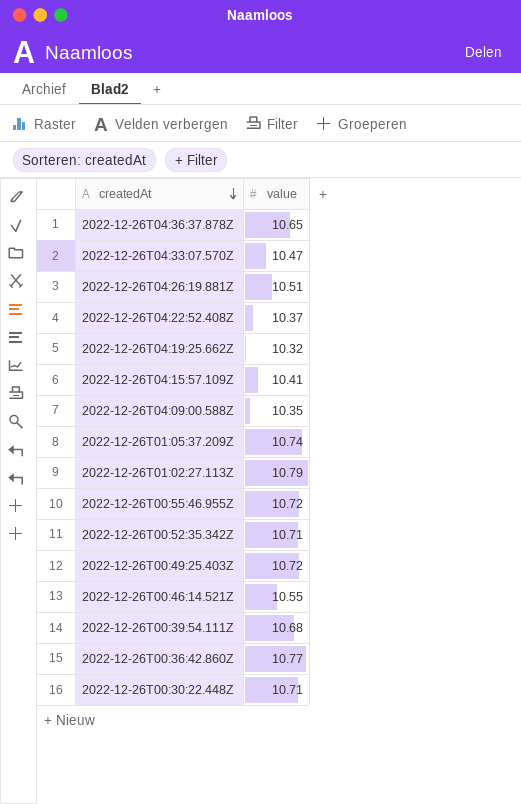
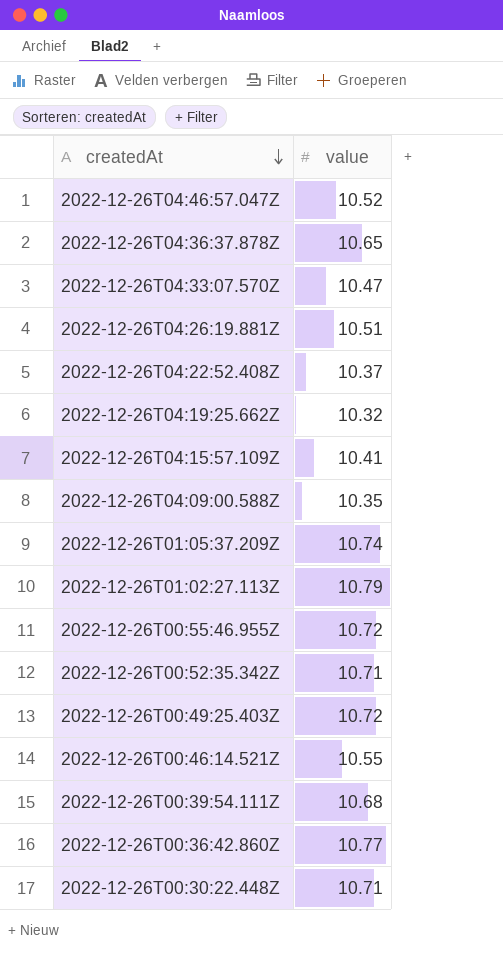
row 2022-12-26T04:46:57.047Z: none -> 10.52

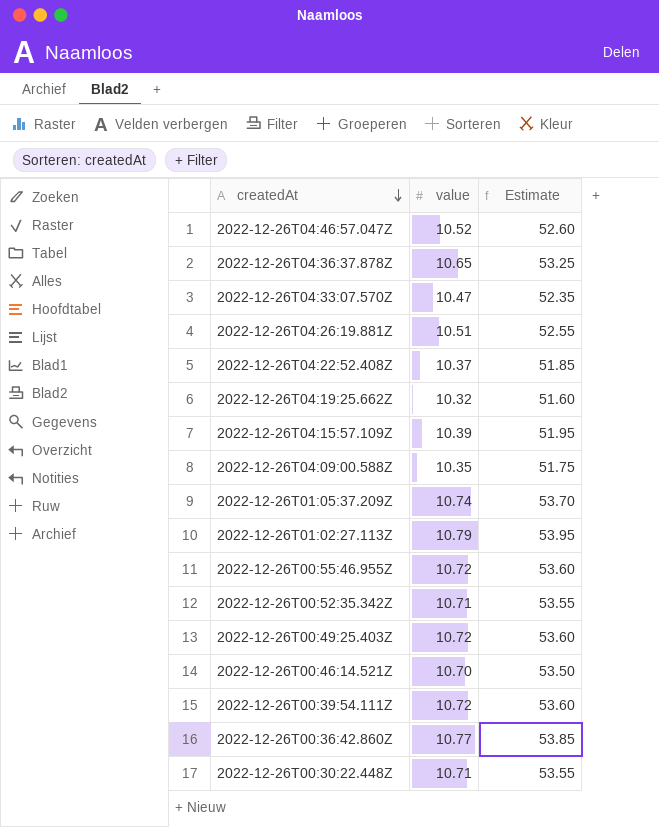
column Estimate | formula: none -> [value] * 5
2022-12-26T04:15:57.109Z | value: 10.41 -> 10.39
2022-12-26T00:46:14.521Z | value: 10.55 -> 10.70
2022-12-26T00:39:54.111Z | value: 10.68 -> 10.72

